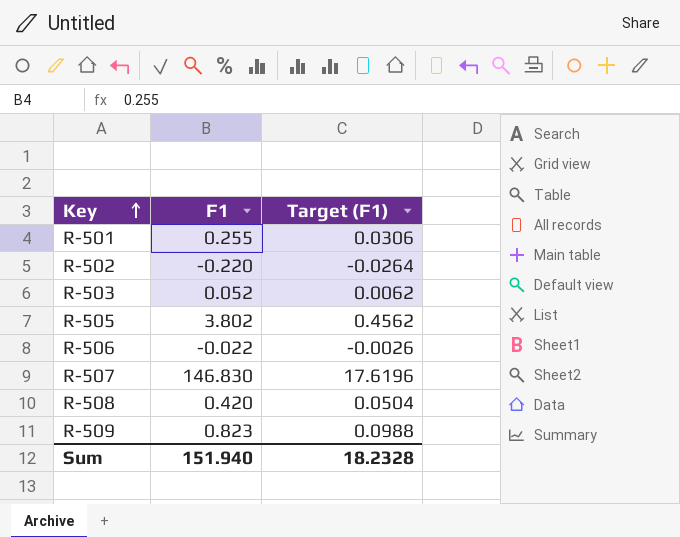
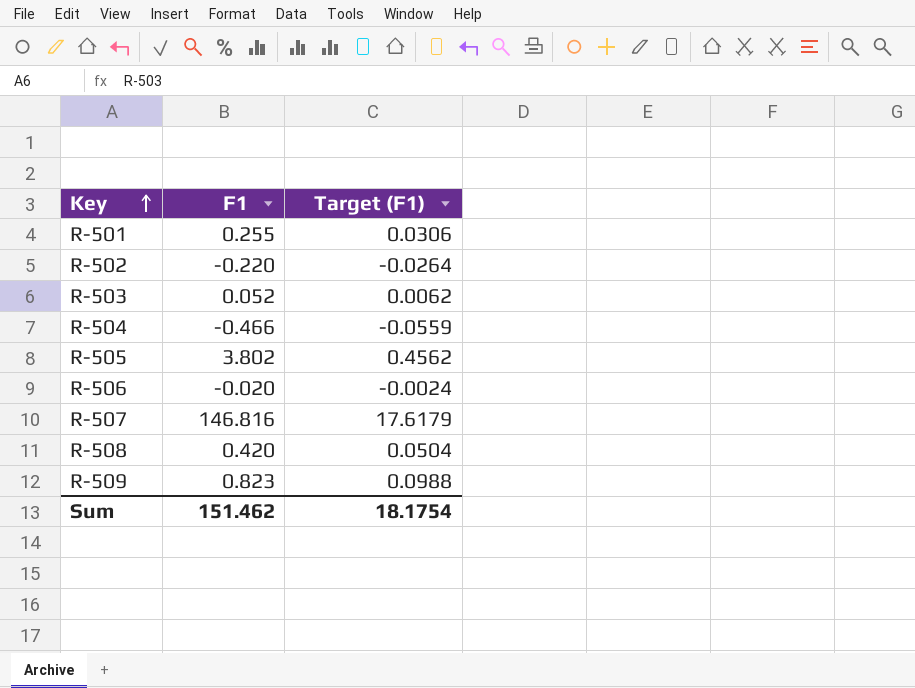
row R-504: none -> -0.466 | -0.0559
R-506 | F1: -0.022 -> -0.020
R-506 | Target (F1): -0.0026 -> -0.0024
R-507 | F1: 146.830 -> 146.816
R-507 | Target (F1): 17.6196 -> 17.6179
Sum | F1: 151.940 -> 151.462
Sum | Target (F1): 18.2328 -> 18.1754

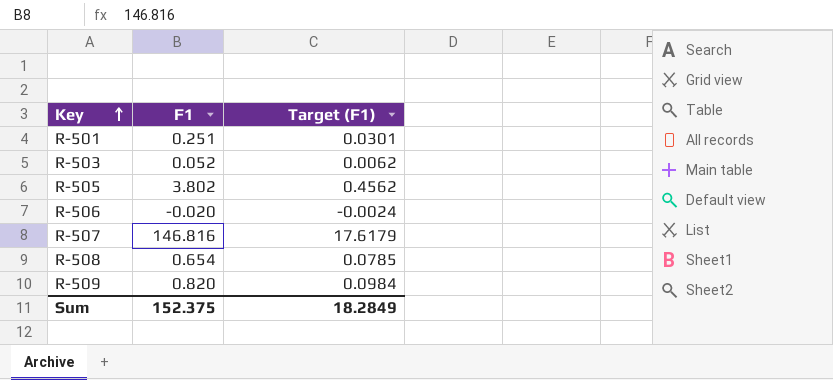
row R-502: -0.220 | -0.0264 -> none
row R-504: -0.466 | -0.0559 -> none
R-501 | F1: 0.255 -> 0.251
R-501 | Target (F1): 0.0306 -> 0.0301
R-508 | F1: 0.420 -> 0.654
R-508 | Target (F1): 0.0504 -> 0.0785
R-509 | F1: 0.823 -> 0.820
R-509 | Target (F1): 0.0988 -> 0.0984
Sum | F1: 151.462 -> 152.375
Sum | Target (F1): 18.1754 -> 18.2849

